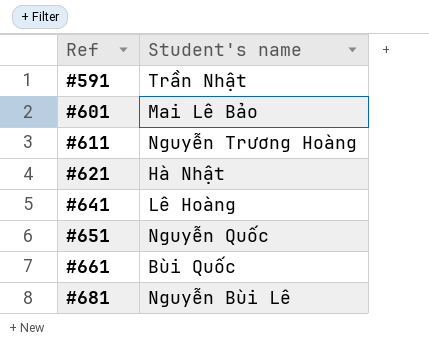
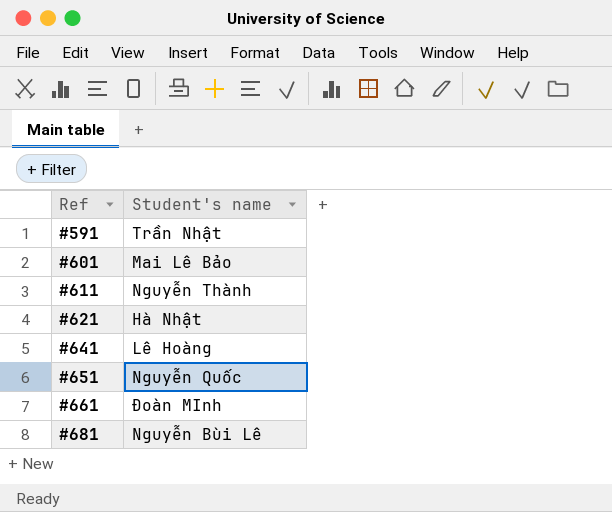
#611 | Student's name: Nguyễn Trương Hoàng -> Nguyễn Thành
#661 | Student's name: Bùi Quốc -> Đoàn MInh

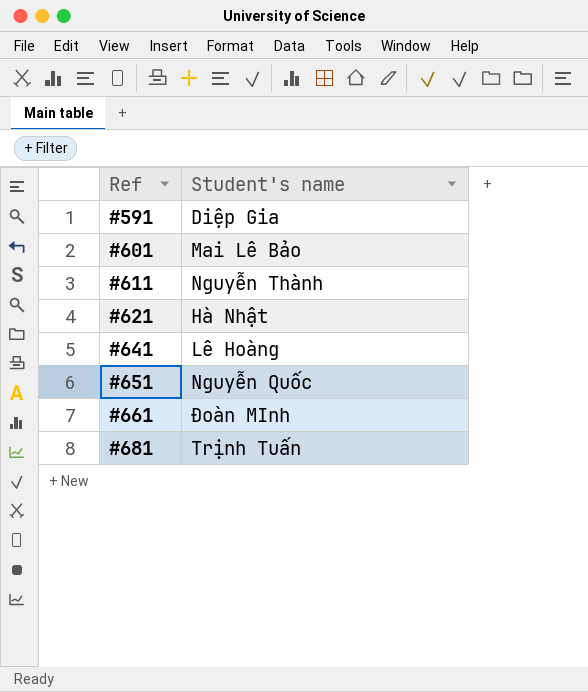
#591 | Student's name: Trần Nhật -> Diệp Gia
#681 | Student's name: Nguyễn Bùi Lê -> Trịnh Tuấn

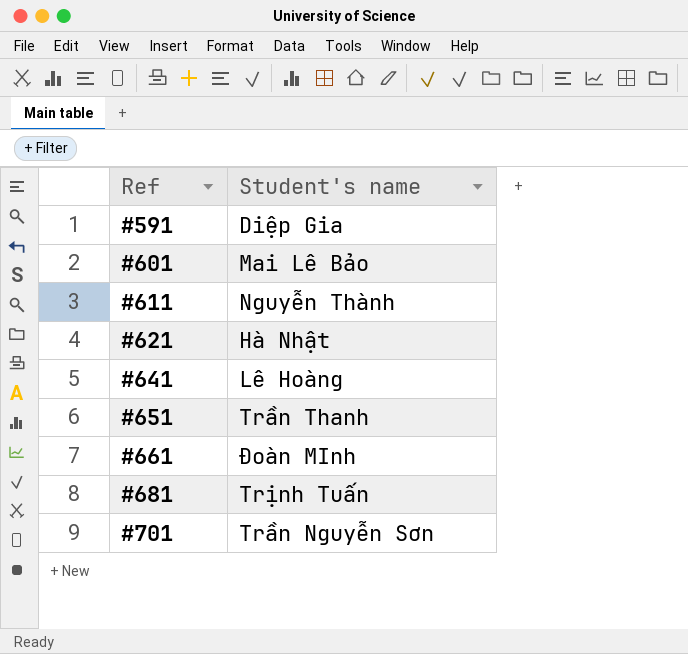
#651 | Student's name: Nguyễn Quốc -> Trần Thanh
row #701: none -> Trần Nguyễn Sơn

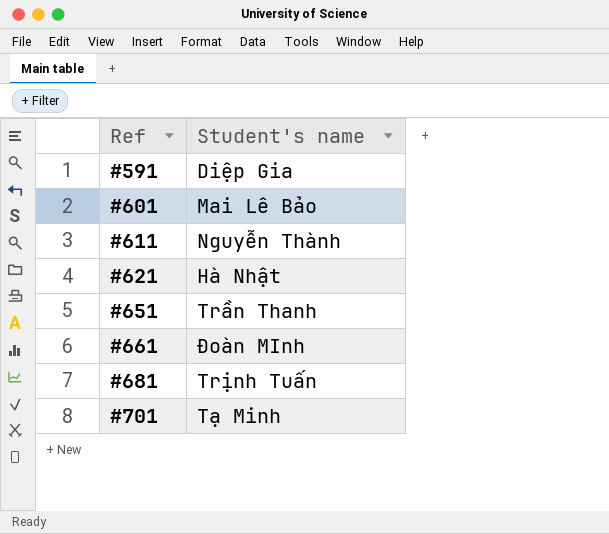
row #641: Lê Hoàng -> none
#701 | Student's name: Trần Nguyễn Sơn -> Tạ Minh

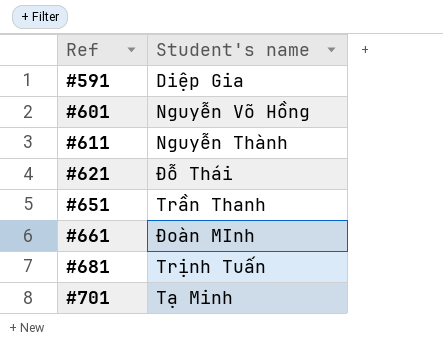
#601 | Student's name: Mai Lê Bảo -> Nguyễn Võ Hồng
#621 | Student's name: Hà Nhật -> Đỗ Thái

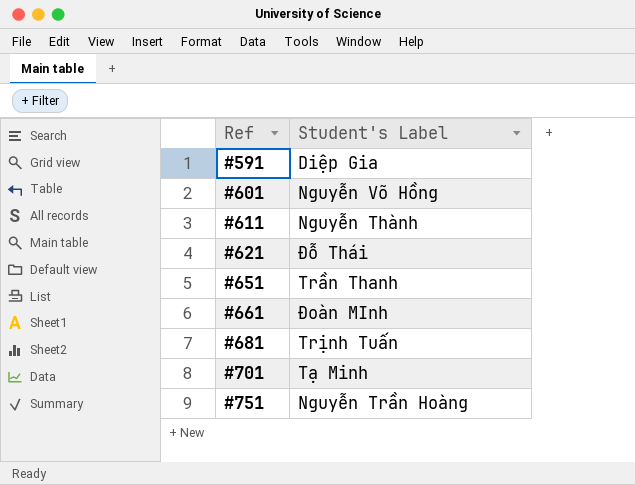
column name: Student's name -> Student's Label
row #751: none -> Nguyễn Trần Hoàng

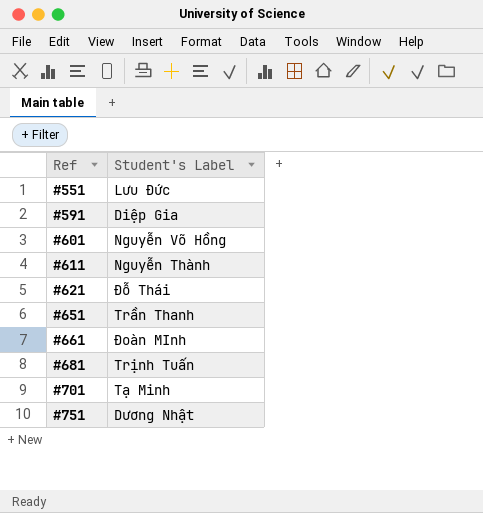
row #551: none -> Lưu Đức
#751 | Student's Label: Nguyễn Trần Hoàng -> Dương Nhật

